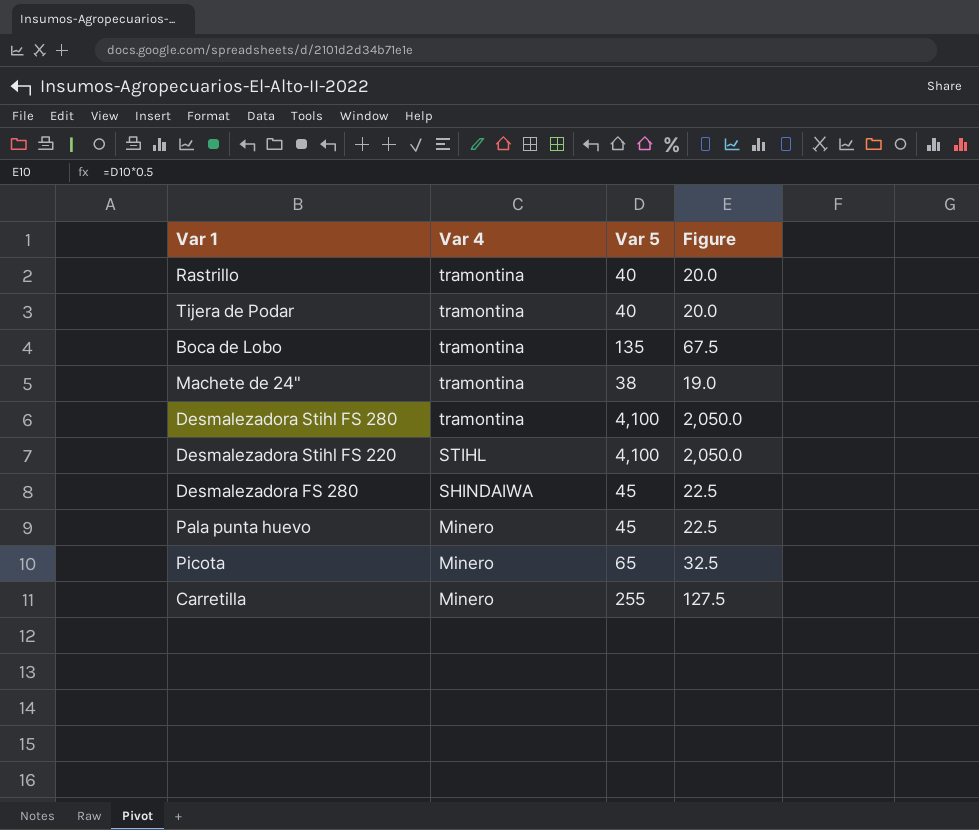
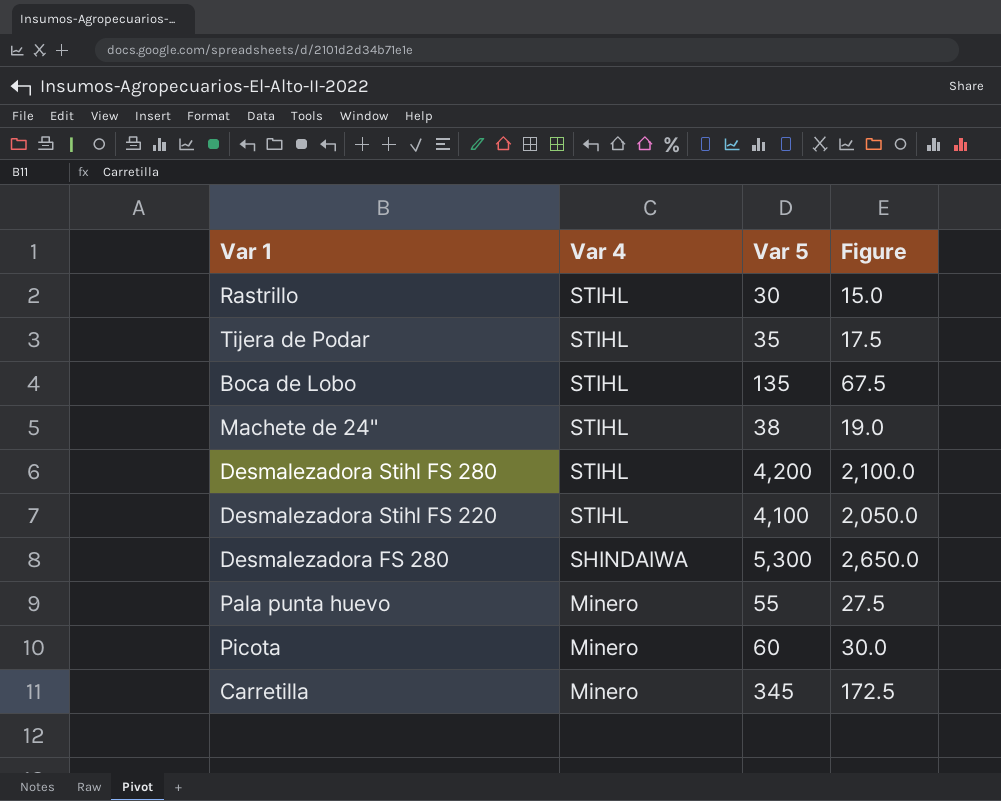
Rastrillo | Var 4: tramontina -> STIHL
Rastrillo | Var 5: 40 -> 30
Rastrillo | Figure: 20.0 -> 15.0
Tijera de Podar | Var 4: tramontina -> STIHL
Tijera de Podar | Var 5: 40 -> 35
Tijera de Podar | Figure: 20.0 -> 17.5
Boca de Lobo | Var 4: tramontina -> STIHL
Machete de 24" | Var 4: tramontina -> STIHL
Desmalezadora Stihl FS 280 | Var 4: tramontina -> STIHL
Desmalezadora Stihl FS 280 | Var 5: 4,100 -> 4,200
Desmalezadora Stihl FS 280 | Figure: 2,050.0 -> 2,100.0
Desmalezadora FS 280 | Var 5: 45 -> 5,300
Desmalezadora FS 280 | Figure: 22.5 -> 2,650.0
Pala punta huevo | Var 5: 45 -> 55
Pala punta huevo | Figure: 22.5 -> 27.5
Picota | Var 5: 65 -> 60
Picota | Figure: 32.5 -> 30.0
Carretilla | Var 5: 255 -> 345
Carretilla | Figure: 127.5 -> 172.5

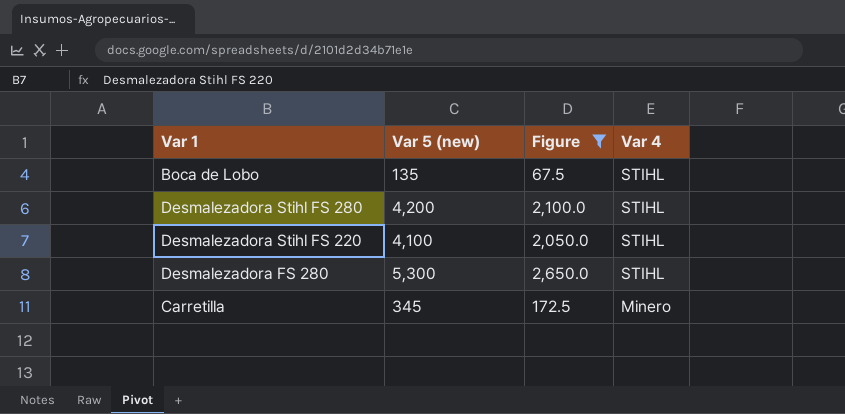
filter: none -> Figure >= 67.5
column name: Var 5 -> Var 5 (new)
column Var 4 | position: 2 -> 4
Desmalezadora FS 280 | Var 4: SHINDAIWA -> STIHL

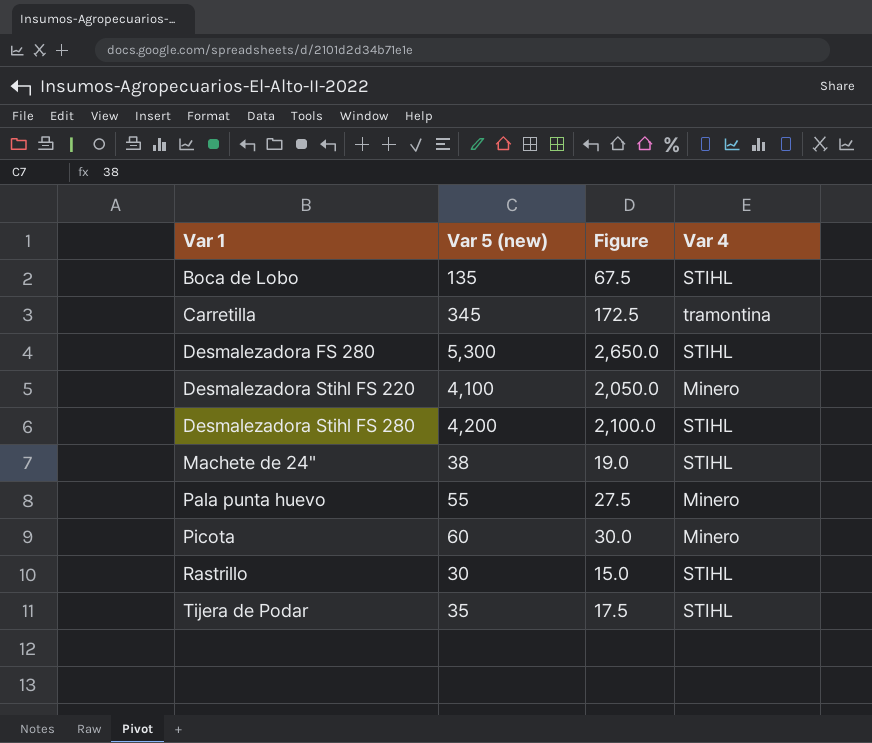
filter: Figure >= 67.5 -> none
row order: Var 4 descending -> Var 1 ascending
Carretilla | Var 4: Minero -> tramontina
Desmalezadora Stihl FS 220 | Var 4: STIHL -> Minero

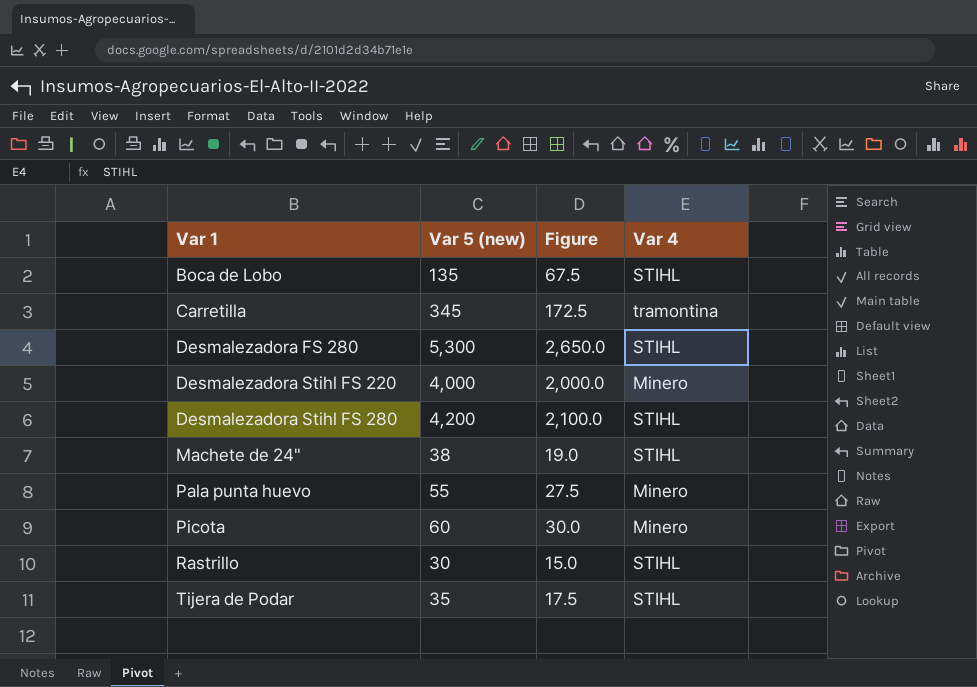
Desmalezadora Stihl FS 220 | Var 5 (new): 4,100 -> 4,000
Desmalezadora Stihl FS 220 | Figure: 2,050.0 -> 2,000.0

